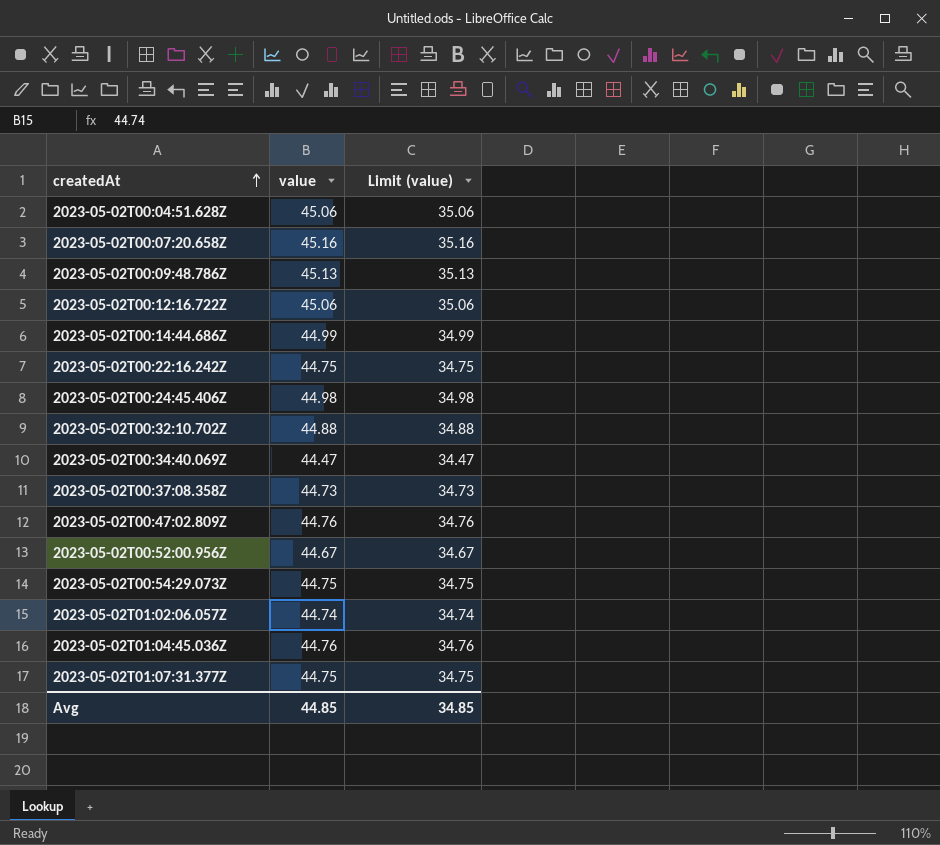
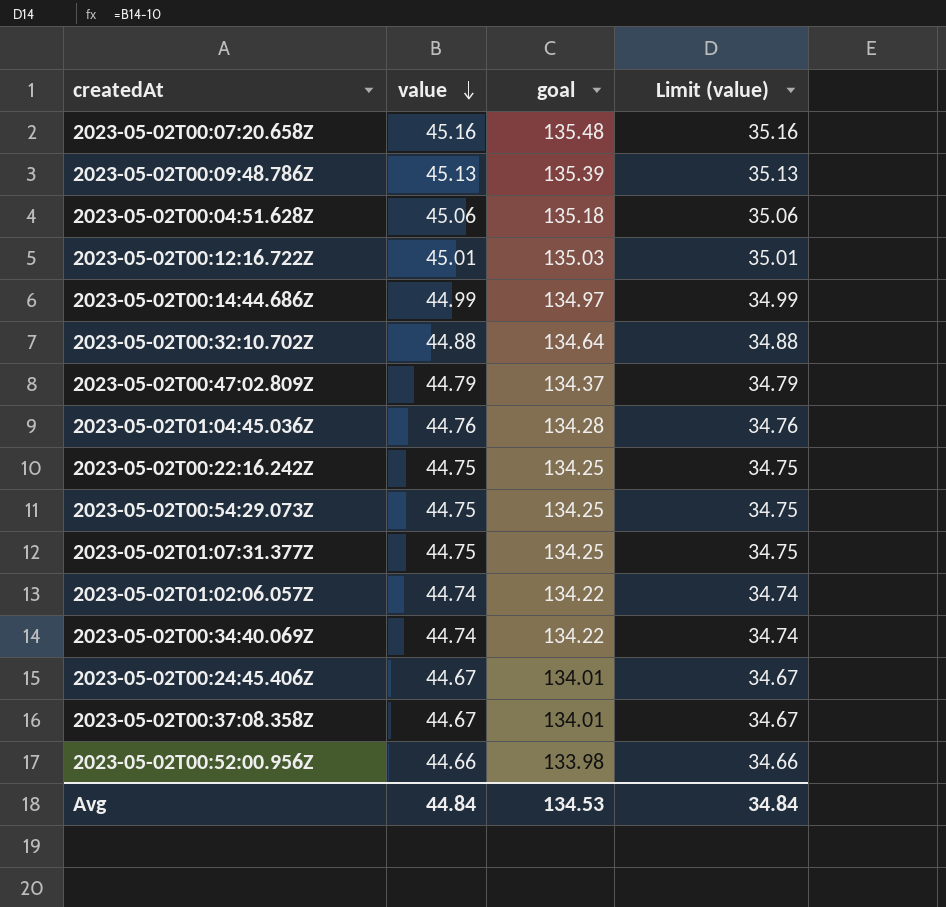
row order: createdAt ascending -> value descending
column goal | formula: none -> [value] * 3
2023-05-02T00:12:16.722Z | value: 45.06 -> 45.01
2023-05-02T00:12:16.722Z | Limit (value): 35.06 -> 35.01
2023-05-02T00:47:02.809Z | value: 44.76 -> 44.79
2023-05-02T00:47:02.809Z | Limit (value): 34.76 -> 34.79
2023-05-02T00:34:40.069Z | value: 44.47 -> 44.74
2023-05-02T00:34:40.069Z | Limit (value): 34.47 -> 34.74
2023-05-02T00:24:45.406Z | value: 44.98 -> 44.67
2023-05-02T00:24:45.406Z | Limit (value): 34.98 -> 34.67
2023-05-02T00:37:08.358Z | value: 44.73 -> 44.67
2023-05-02T00:37:08.358Z | Limit (value): 34.73 -> 34.67
2023-05-02T00:52:00.956Z | value: 44.67 -> 44.66
2023-05-02T00:52:00.956Z | Limit (value): 34.67 -> 34.66
Avg | value: 44.85 -> 44.84
Avg | Limit (value): 34.85 -> 34.84

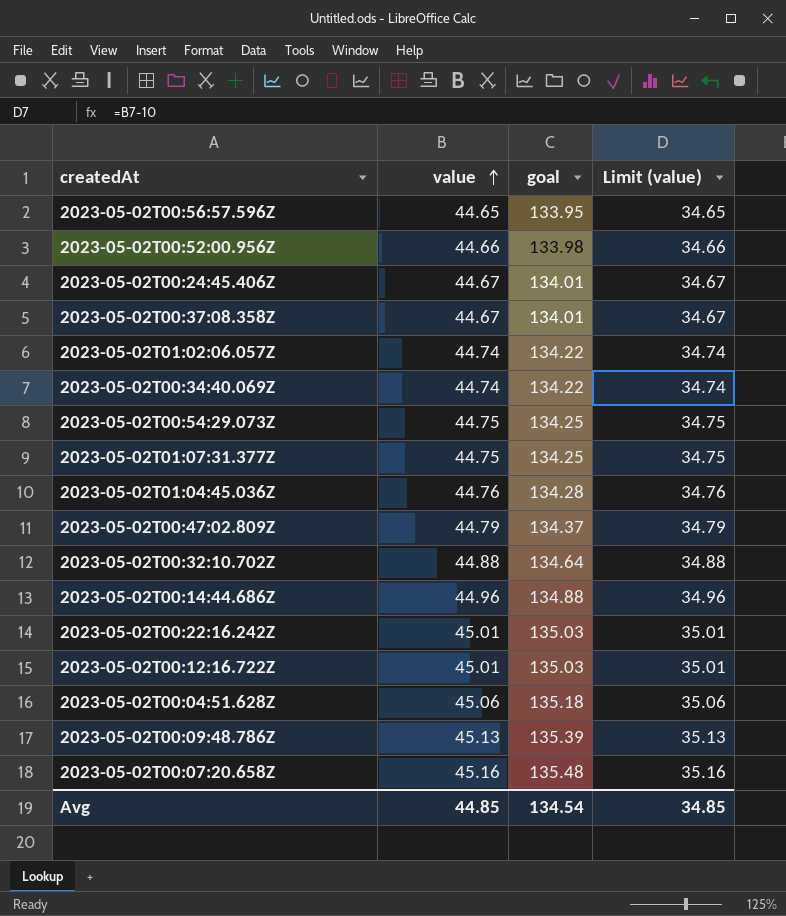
row order: value descending -> value ascending
row 2023-05-02T00:56:57.596Z: none -> 44.65 | 133.95 | 34.65
2023-05-02T00:14:44.686Z | value: 44.99 -> 44.96
2023-05-02T00:14:44.686Z | goal: 134.97 -> 134.88
2023-05-02T00:14:44.686Z | Limit (value): 34.99 -> 34.96
2023-05-02T00:22:16.242Z | value: 44.75 -> 45.01
2023-05-02T00:22:16.242Z | goal: 134.25 -> 135.03
2023-05-02T00:22:16.242Z | Limit (value): 34.75 -> 35.01
Avg | value: 44.84 -> 44.85
Avg | goal: 134.53 -> 134.54
Avg | Limit (value): 34.84 -> 34.85

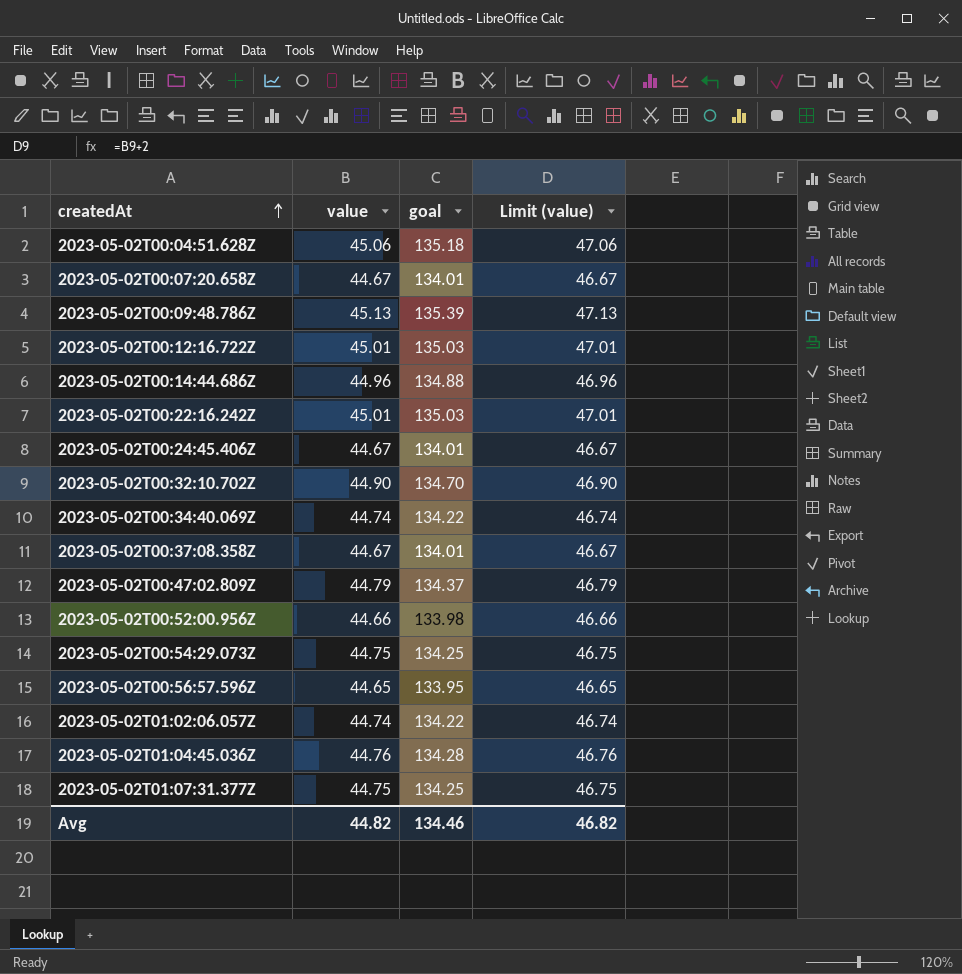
row order: value ascending -> createdAt ascending
column Limit (value) | formula: [value] - 10 -> [value] + 2
2023-05-02T00:07:20.658Z | value: 45.16 -> 44.67
2023-05-02T00:07:20.658Z | goal: 135.48 -> 134.01
2023-05-02T00:32:10.702Z | value: 44.88 -> 44.90
2023-05-02T00:32:10.702Z | goal: 134.64 -> 134.70
Avg | value: 44.85 -> 44.82
Avg | goal: 134.54 -> 134.46
Avg | Limit (value): 34.85 -> 46.82

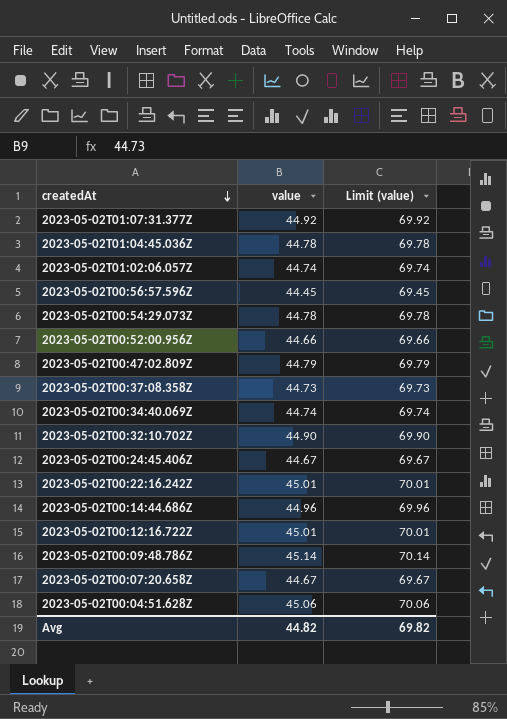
row order: createdAt ascending -> createdAt descending
column goal | formula: [value] * 3 -> none
column Limit (value) | formula: [value] + 2 -> [value] + 25
2023-05-02T01:07:31.377Z | value: 44.75 -> 44.92
2023-05-02T01:04:45.036Z | value: 44.76 -> 44.78
2023-05-02T00:56:57.596Z | value: 44.65 -> 44.45
2023-05-02T00:54:29.073Z | value: 44.75 -> 44.78
2023-05-02T00:37:08.358Z | value: 44.67 -> 44.73
2023-05-02T00:09:48.786Z | value: 45.13 -> 45.14
Avg | Limit (value): 46.82 -> 69.82

